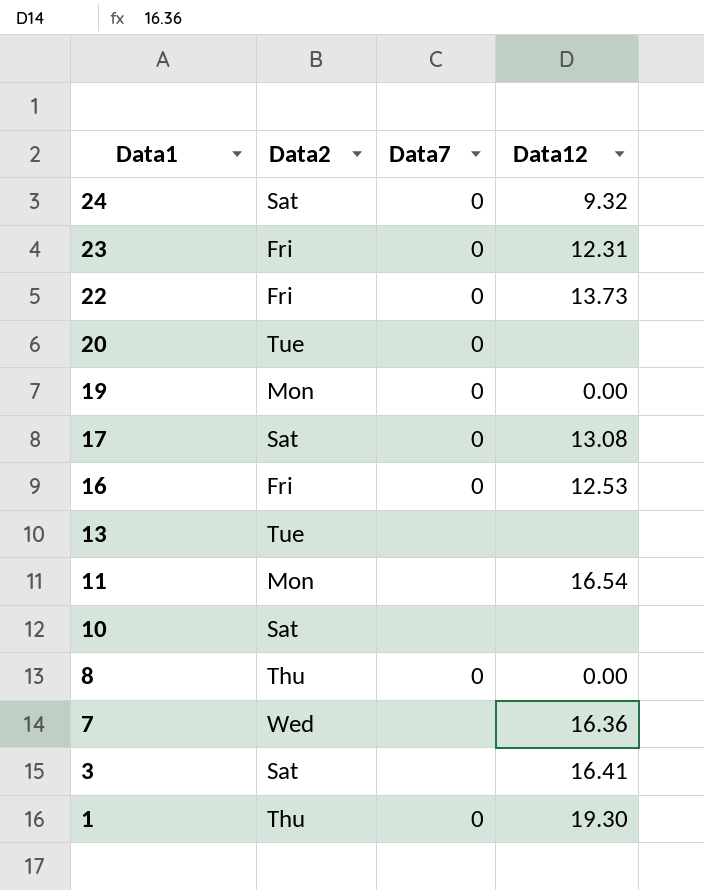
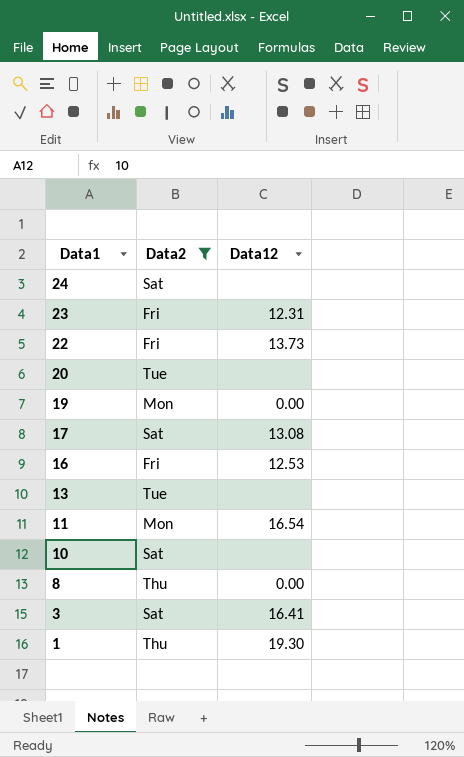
filter: none -> Data2 != Wed
column Data7 | position: 3 -> none
24 | Data12: 9.32 -> none

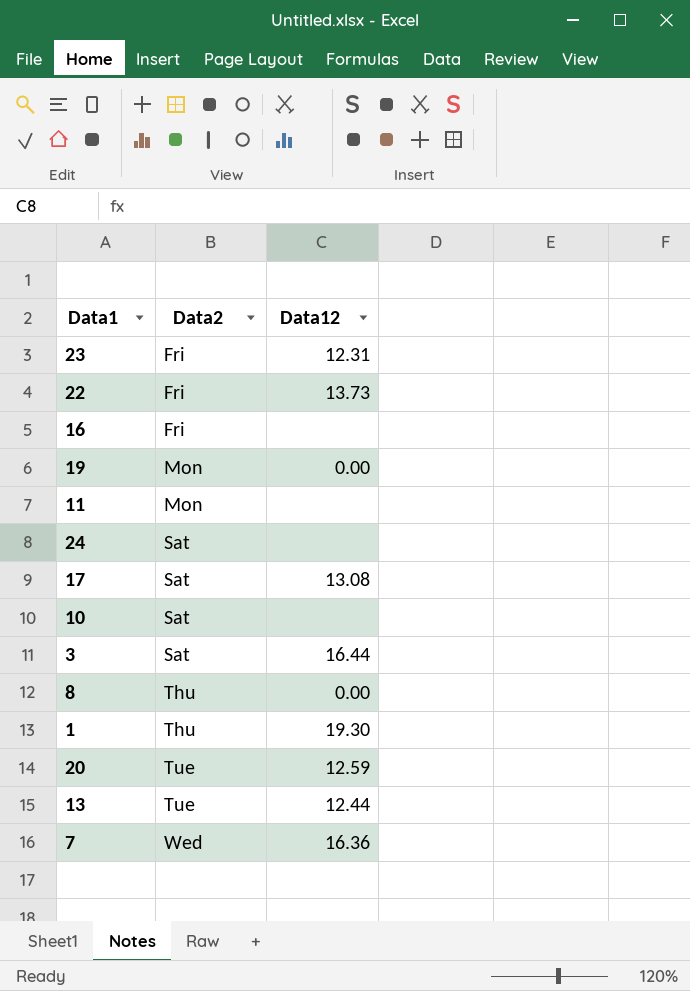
filter: Data2 != Wed -> none
row order: Data1 descending -> Data2 ascending
16 | Data12: 12.53 -> none
11 | Data12: 16.54 -> none
3 | Data12: 16.41 -> 16.44
20 | Data12: none -> 12.59
13 | Data12: none -> 12.44

